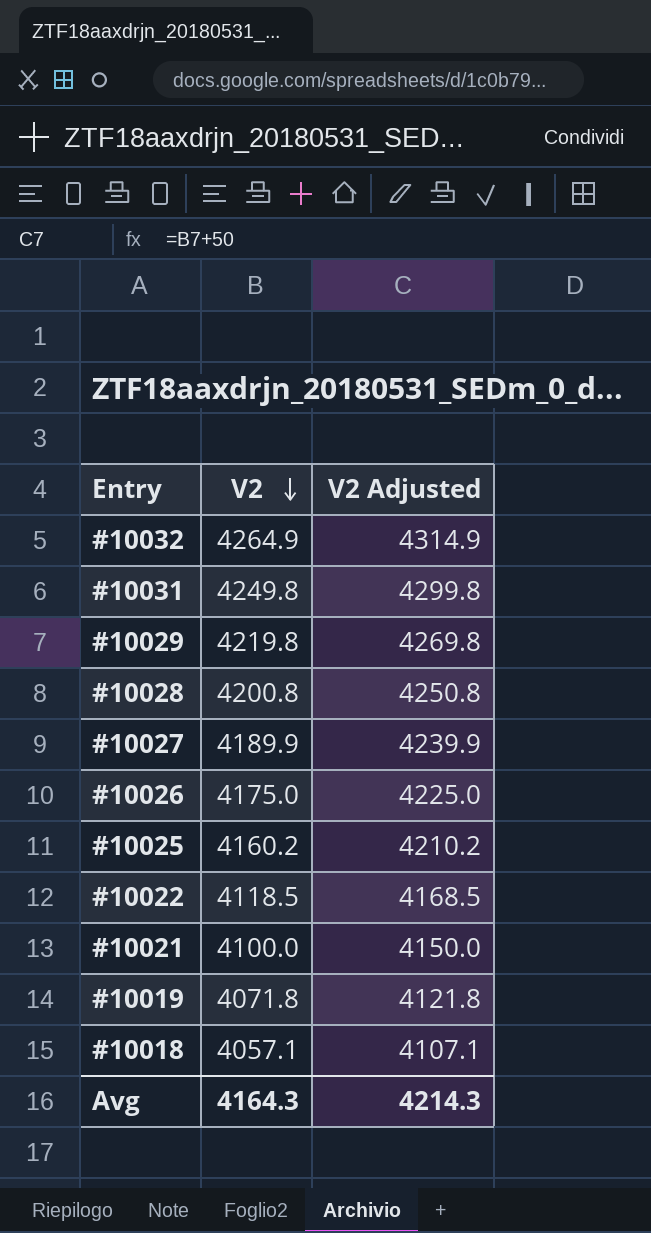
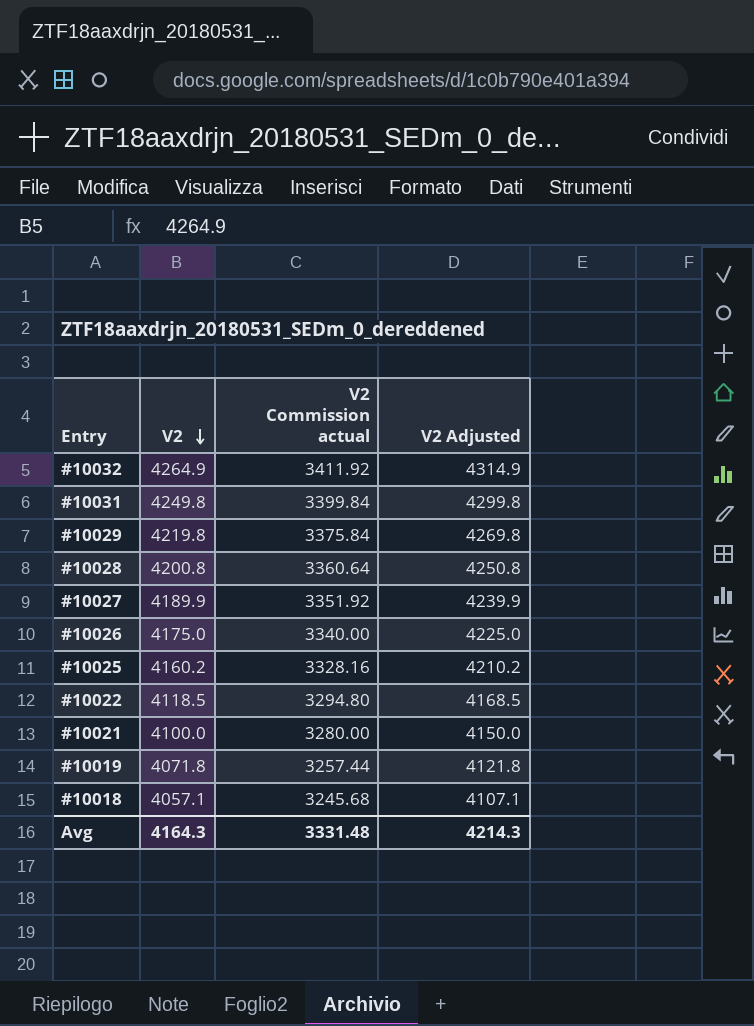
column V2 Commission actual | formula: none -> [V2] * 0.8

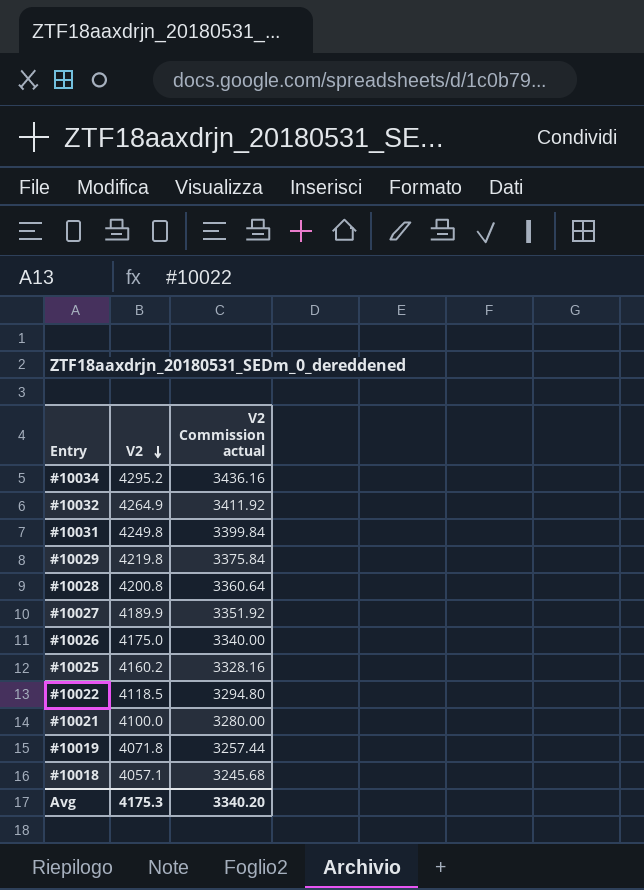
column V2 Adjusted | formula: [V2] + 50 -> none
row #10034: none -> 4295.2 | 3436.16
Avg | V2: 4164.3 -> 4175.3
Avg | V2 Commission actual: 3331.48 -> 3340.20

